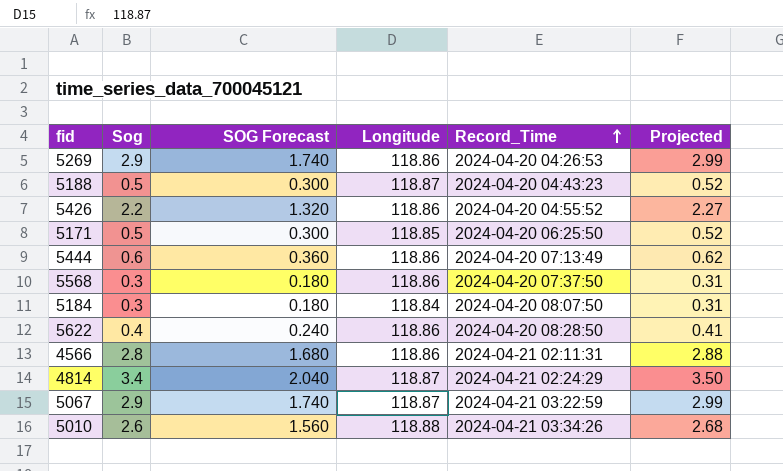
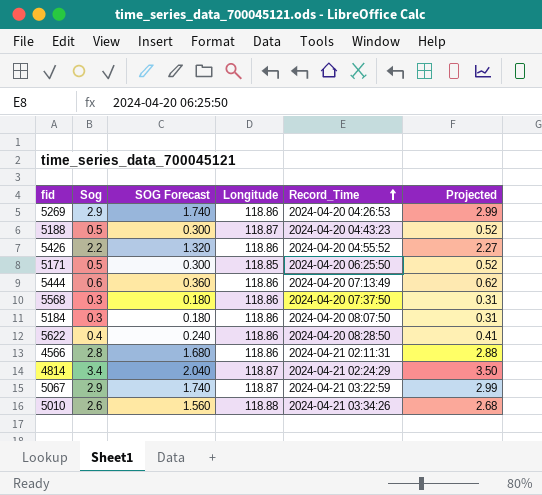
5184 | Longitude: 118.84 -> 118.86

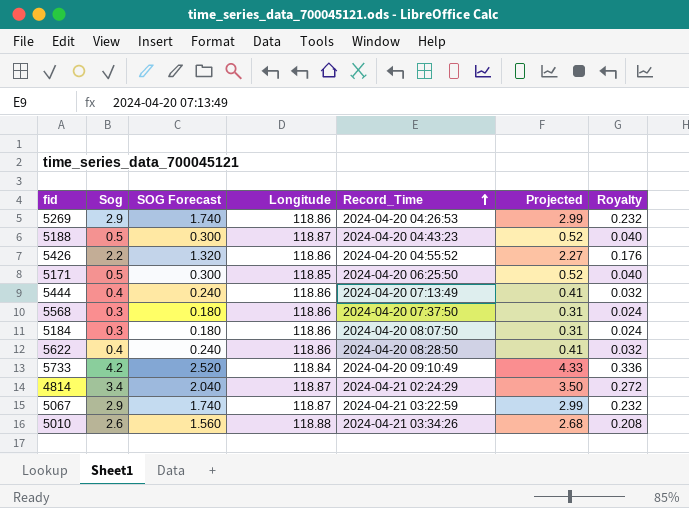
column Royalty | formula: none -> [Sog] * 0.08
row 4566: 2.8 | 1.680 | 118.86 | 2024-04-21 02:11:31 | 2.88 -> none
5444 | Sog: 0.6 -> 0.4
5444 | SOG Forecast: 0.360 -> 0.240
5444 | Projected: 0.62 -> 0.41
row 5733: none -> 4.2 | 2.520 | 118.84 | 2024-04-20 09:10:49 | 4.33 | 0.336

